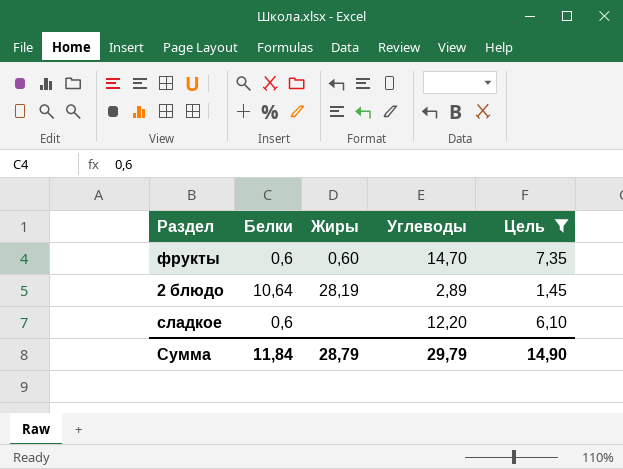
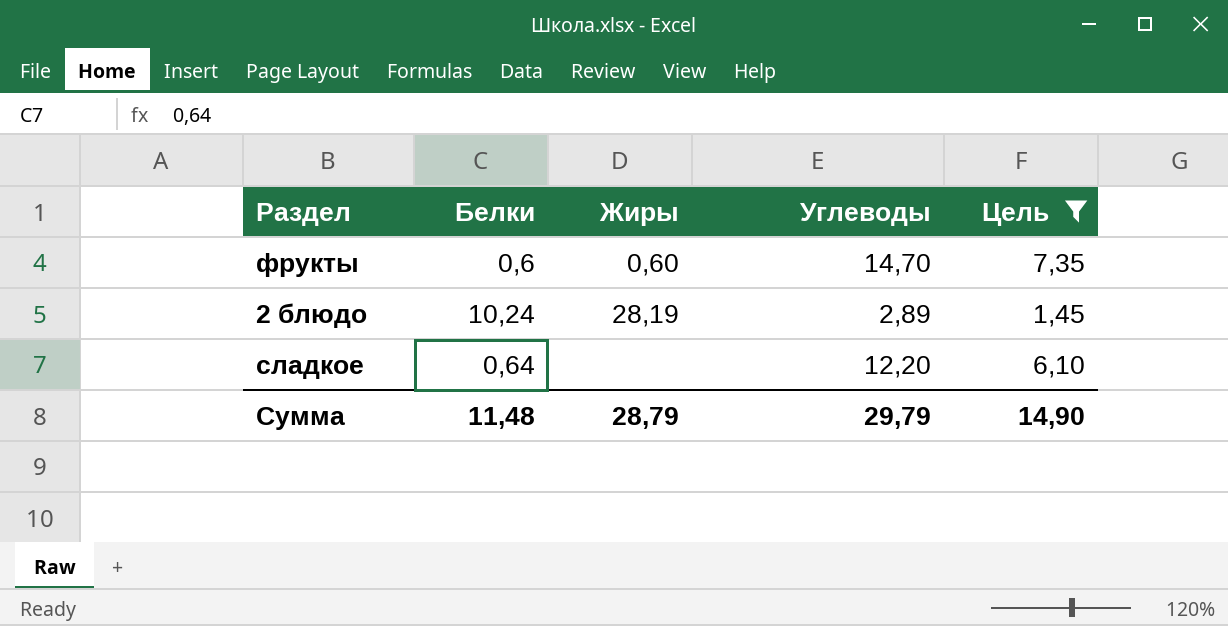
2 блюдо | Белки: 10,64 -> 10,24
сладкое | Белки: 0,6 -> 0,64
Сумма | Белки: 11,84 -> 11,48

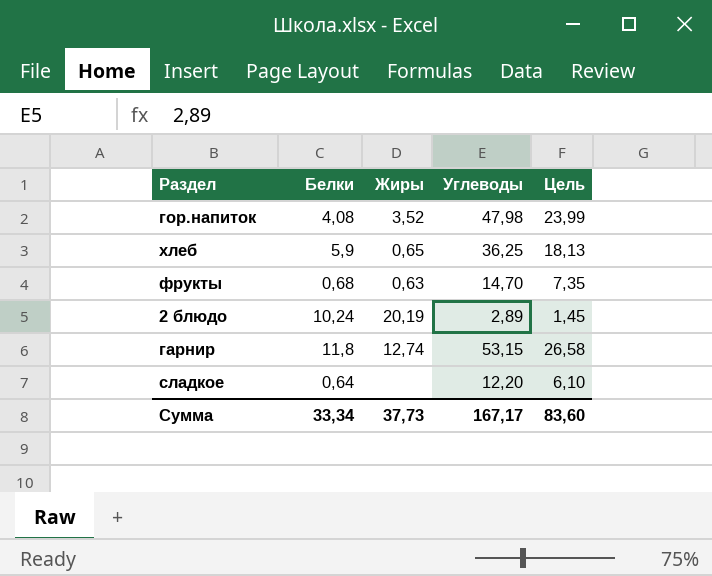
filter: Цель <= 7,35 -> none
фрукты | Белки: 0,6 -> 0,68
фрукты | Жиры: 0,60 -> 0,63
2 блюдо | Жиры: 28,19 -> 20,19
Сумма | Белки: 11,48 -> 33,34
Сумма | Жиры: 28,79 -> 37,73
Сумма | Углеводы: 29,79 -> 167,17
Сумма | Цель: 14,90 -> 83,60

